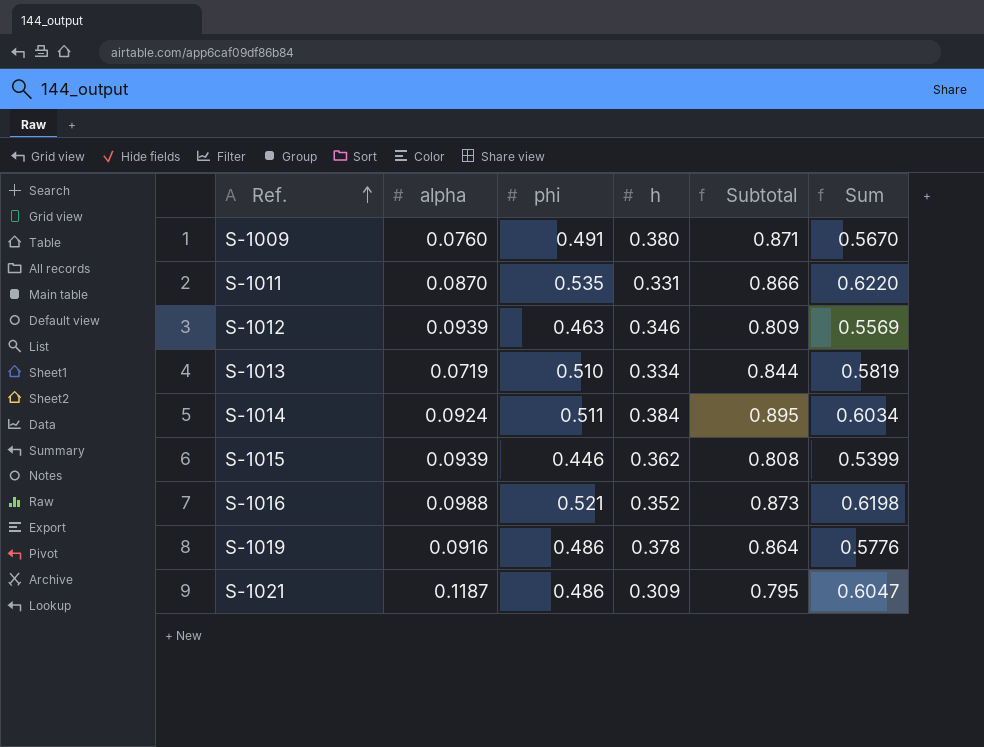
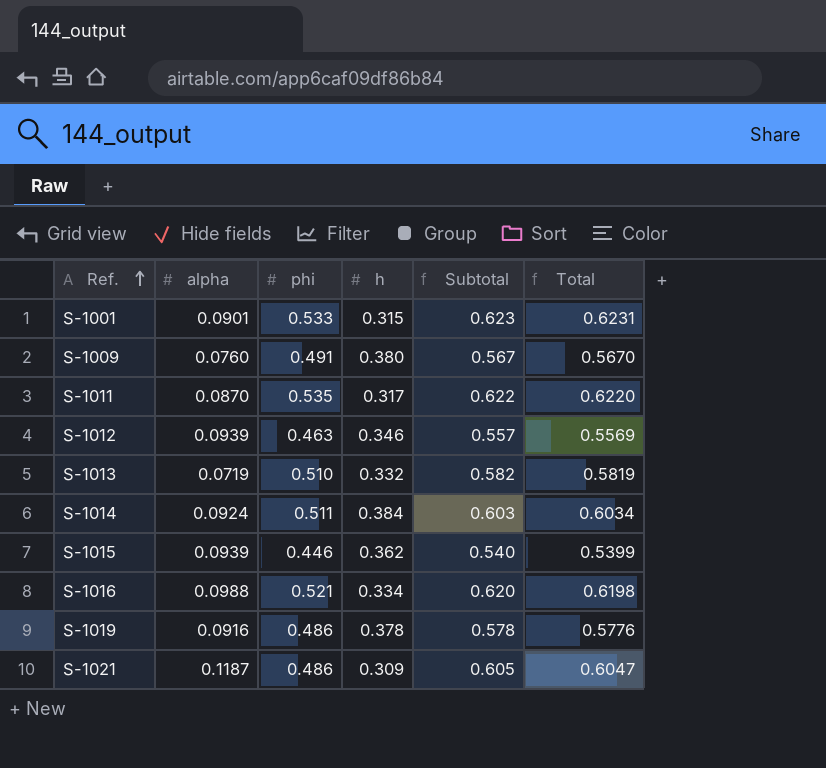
column Subtotal | formula: [phi] + [h] -> [alpha] + [phi]
column name: Sum -> Total
row S-1001: none -> 0.0901 | 0.533 | 0.315 | 0.623 | 0.6231
S-1011 | h: 0.331 -> 0.317
S-1013 | h: 0.334 -> 0.332
S-1016 | h: 0.352 -> 0.334

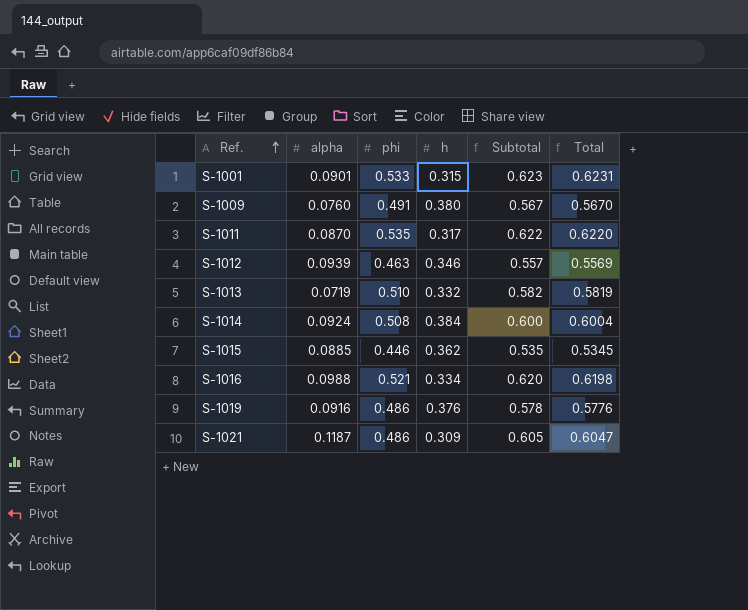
S-1014 | phi: 0.511 -> 0.508
S-1014 | Subtotal: 0.603 -> 0.600
S-1014 | Total: 0.6034 -> 0.6004
S-1015 | alpha: 0.0939 -> 0.0885
S-1015 | Subtotal: 0.540 -> 0.535
S-1015 | Total: 0.5399 -> 0.5345
S-1019 | h: 0.378 -> 0.376

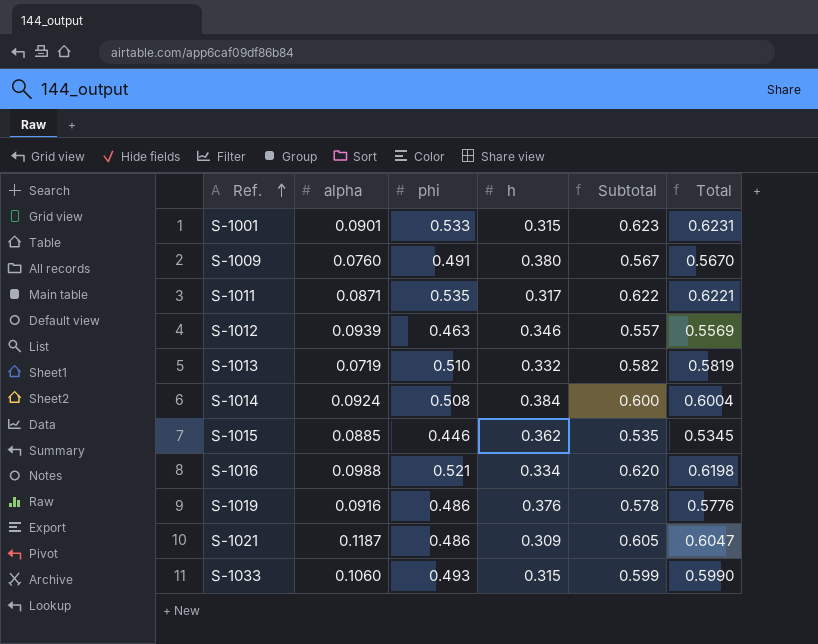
S-1011 | alpha: 0.0870 -> 0.0871
S-1011 | Total: 0.6220 -> 0.6221
row S-1033: none -> 0.1060 | 0.493 | 0.315 | 0.599 | 0.5990

